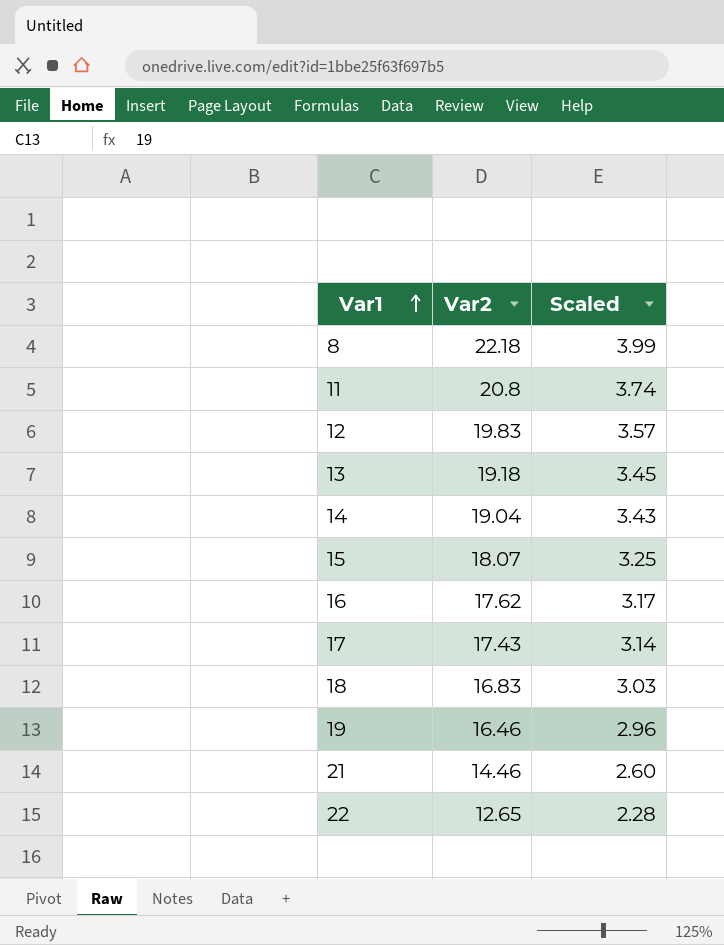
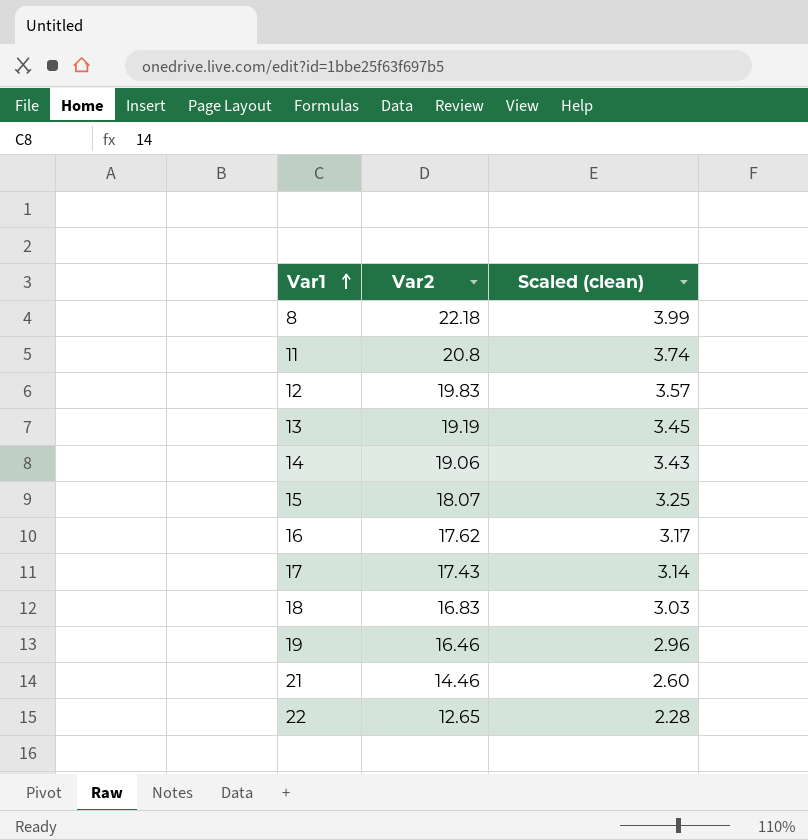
column name: Scaled -> Scaled (clean)
13 | Var2: 19.18 -> 19.19
14 | Var2: 19.04 -> 19.06

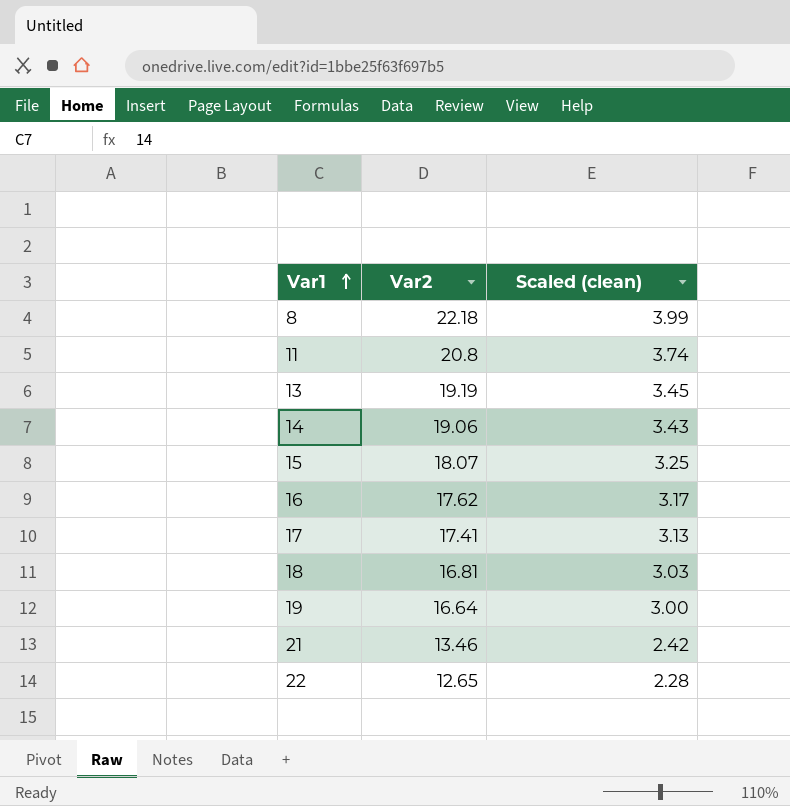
row 12: 19.83 | 3.57 -> none
17 | Var2: 17.43 -> 17.41
17 | Scaled (clean): 3.14 -> 3.13
18 | Var2: 16.83 -> 16.81
19 | Var2: 16.46 -> 16.64
19 | Scaled (clean): 2.96 -> 3.00
21 | Var2: 14.46 -> 13.46
21 | Scaled (clean): 2.60 -> 2.42

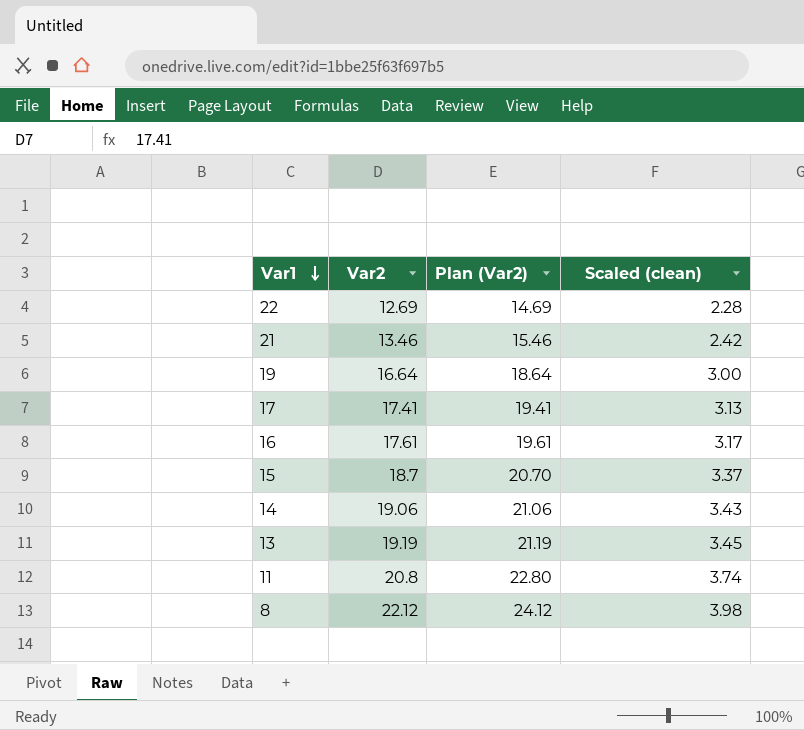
row order: Var1 ascending -> Var1 descending
column Plan (Var2) | formula: none -> [Var2] + 2
row 18: 16.81 | 3.03 -> none
22 | Var2: 12.65 -> 12.69
16 | Var2: 17.62 -> 17.61
15 | Var2: 18.07 -> 18.7
15 | Scaled (clean): 3.25 -> 3.37
8 | Var2: 22.18 -> 22.12
8 | Scaled (clean): 3.99 -> 3.98

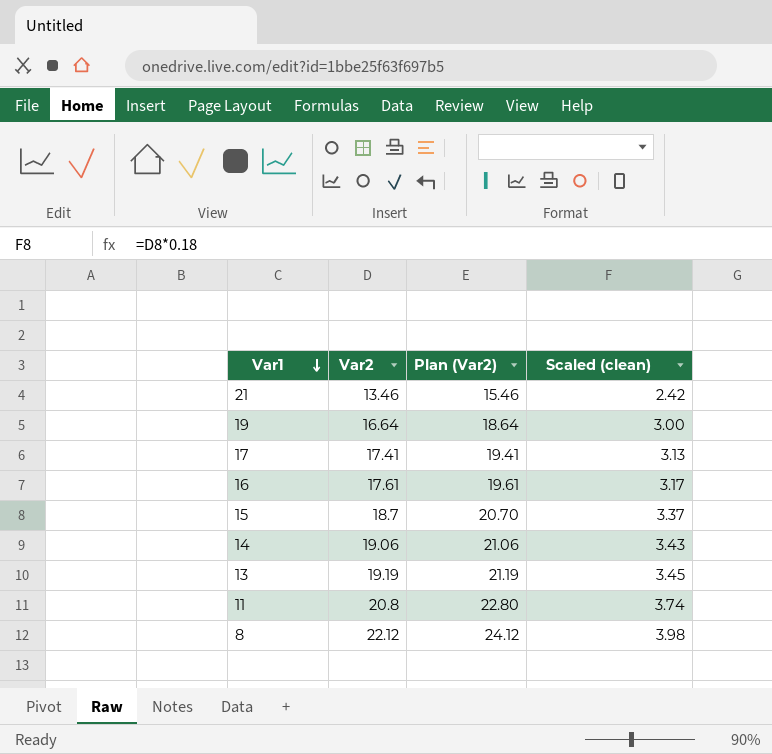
row 22: 12.69 | 14.69 | 2.28 -> none

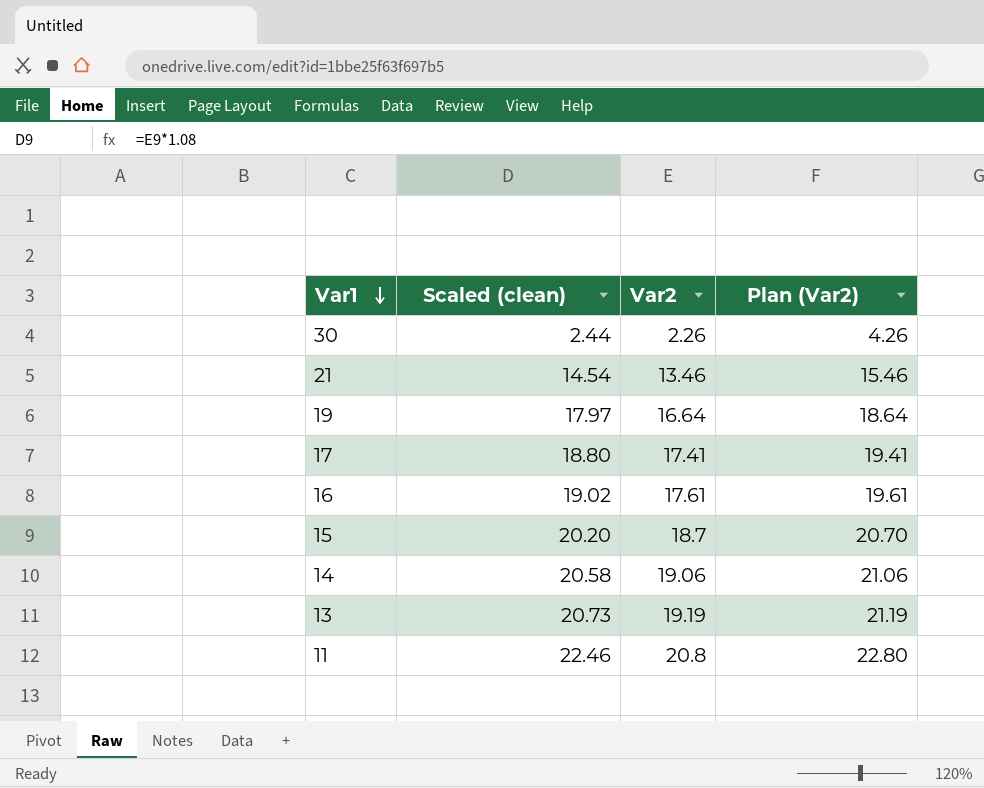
column Scaled (clean) | formula: [Var2] * 0.18 -> [Var2] * 1.08
column Scaled (clean) | position: 4 -> 2
row 8: 22.12 | 24.12 | 3.98 -> none
row 30: none -> 2.44 | 2.26 | 4.26

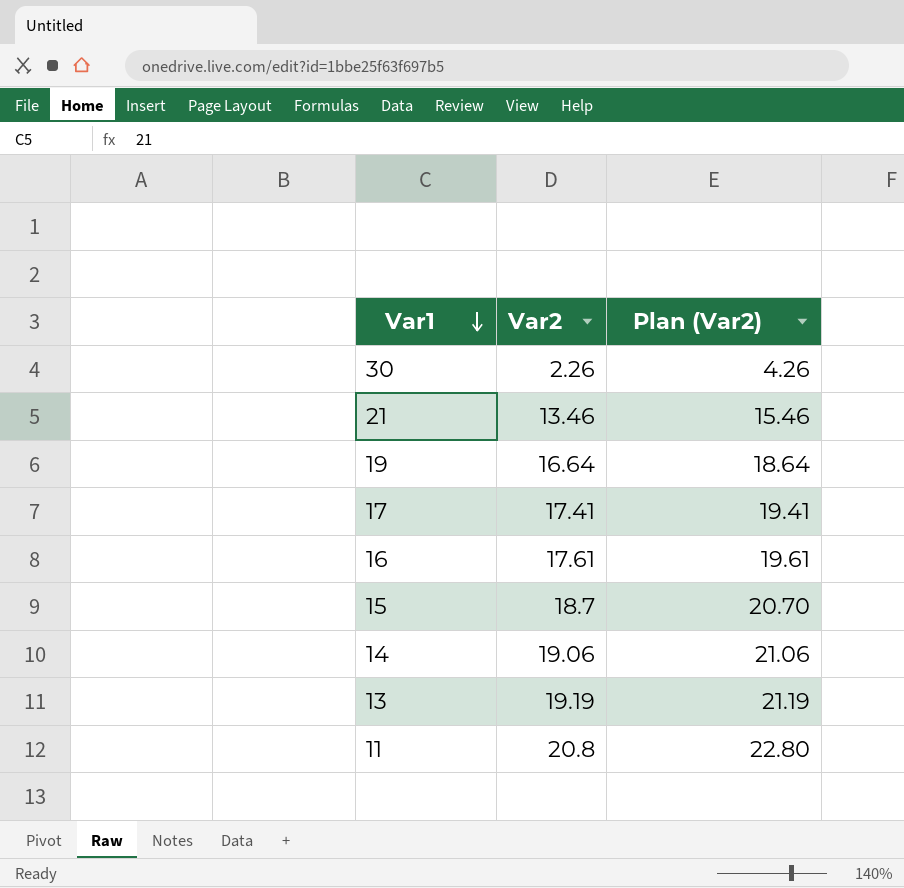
column Scaled (clean) | formula: [Var2] * 1.08 -> none

